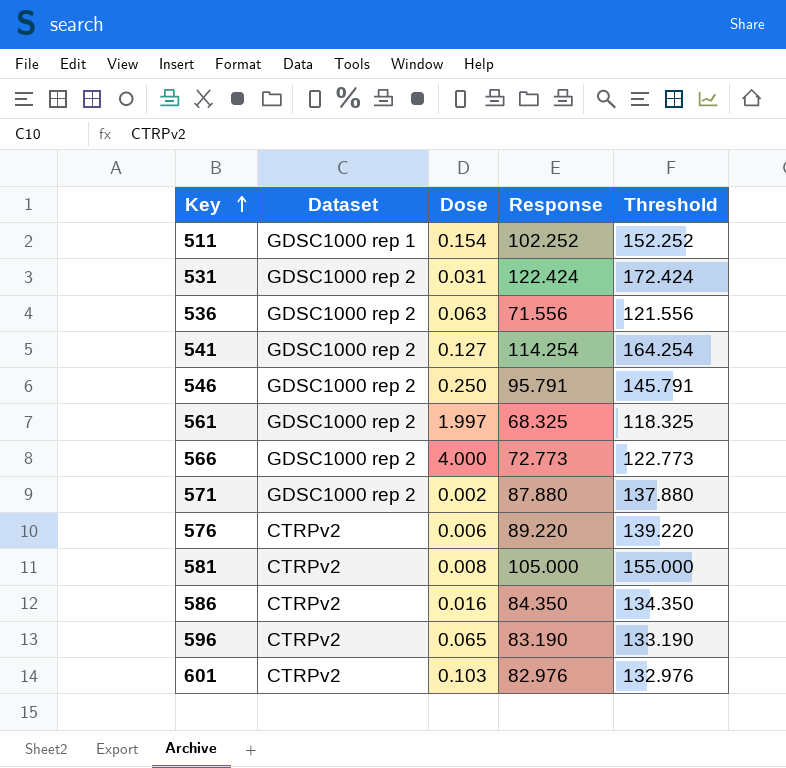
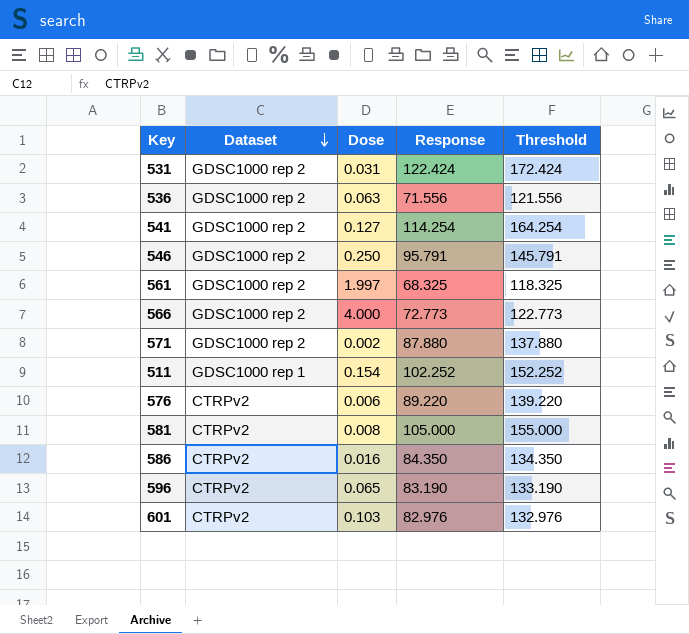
row order: Key ascending -> Dataset descending

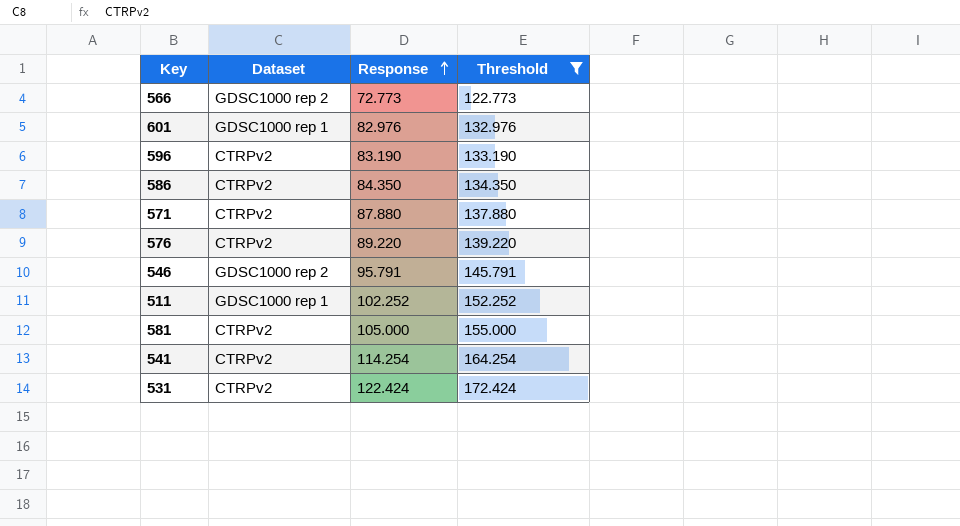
filter: none -> Threshold >= 122.773
row order: Dataset descending -> Response ascending
column Dose | position: 3 -> none
601 | Dataset: CTRPv2 -> GDSC1000 rep 1
571 | Dataset: GDSC1000 rep 2 -> CTRPv2
541 | Dataset: GDSC1000 rep 2 -> CTRPv2
531 | Dataset: GDSC1000 rep 2 -> CTRPv2

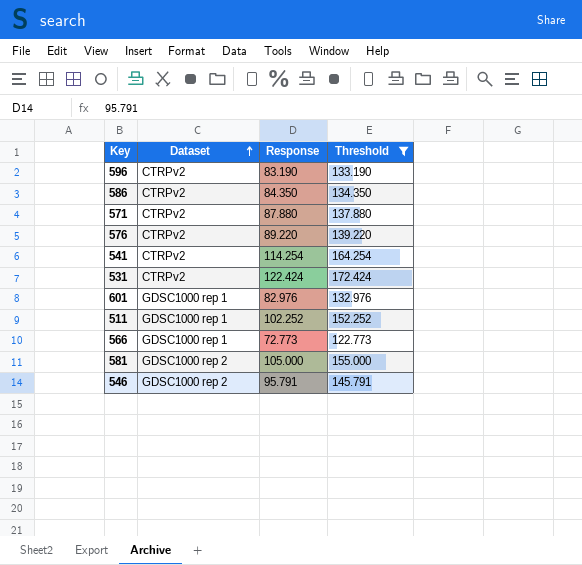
row order: Response ascending -> Dataset ascending
566 | Dataset: GDSC1000 rep 2 -> GDSC1000 rep 1
581 | Dataset: CTRPv2 -> GDSC1000 rep 2

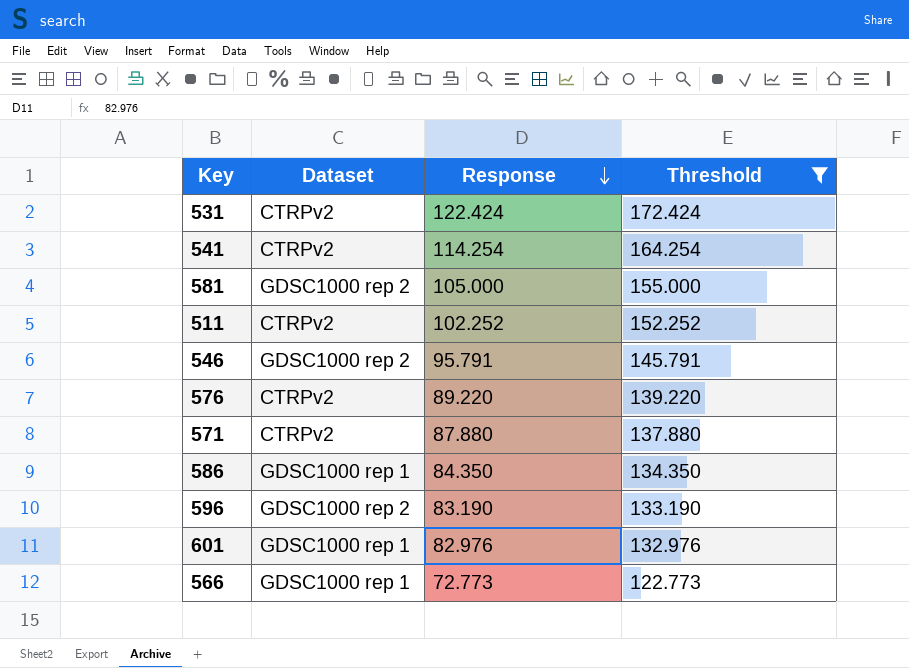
row order: Dataset ascending -> Response descending
511 | Dataset: GDSC1000 rep 1 -> CTRPv2
586 | Dataset: CTRPv2 -> GDSC1000 rep 1
596 | Dataset: CTRPv2 -> GDSC1000 rep 2

